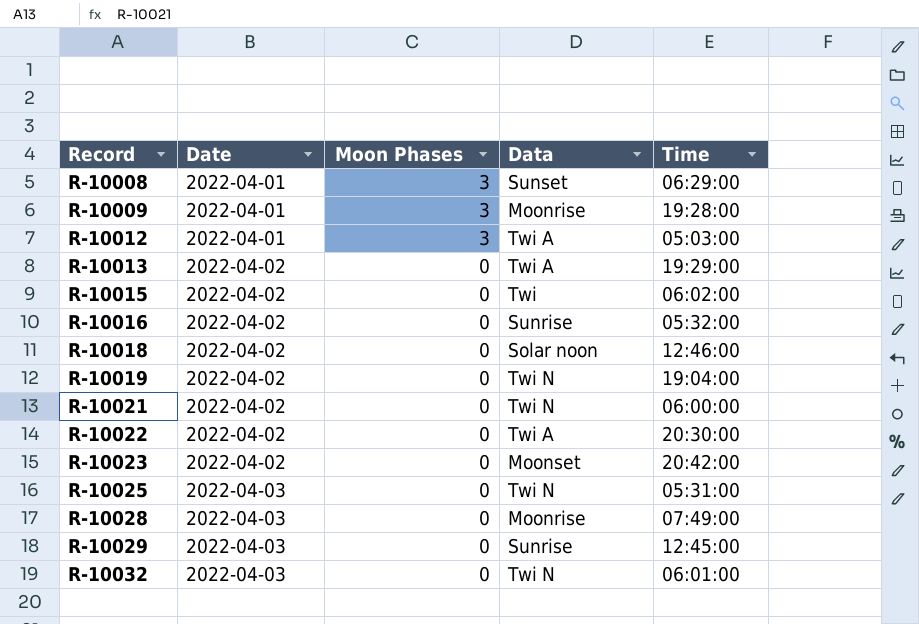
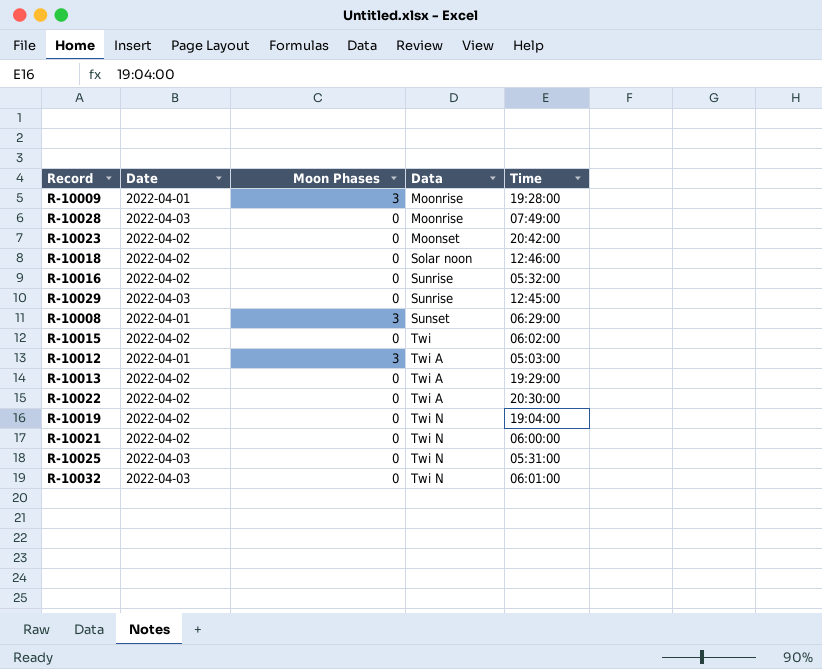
row order: Record ascending -> Data ascending

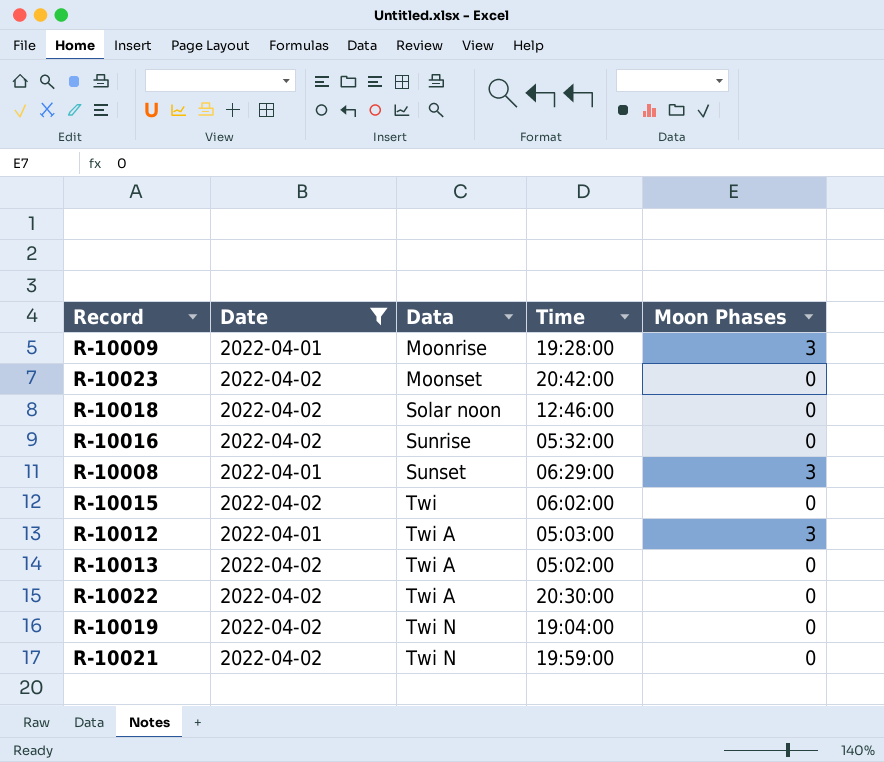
filter: none -> Date != 2022-04-03
column Moon Phases | position: 3 -> 5
R-10013 | Time: 19:29:00 -> 05:02:00
R-10021 | Time: 06:00:00 -> 19:59:00

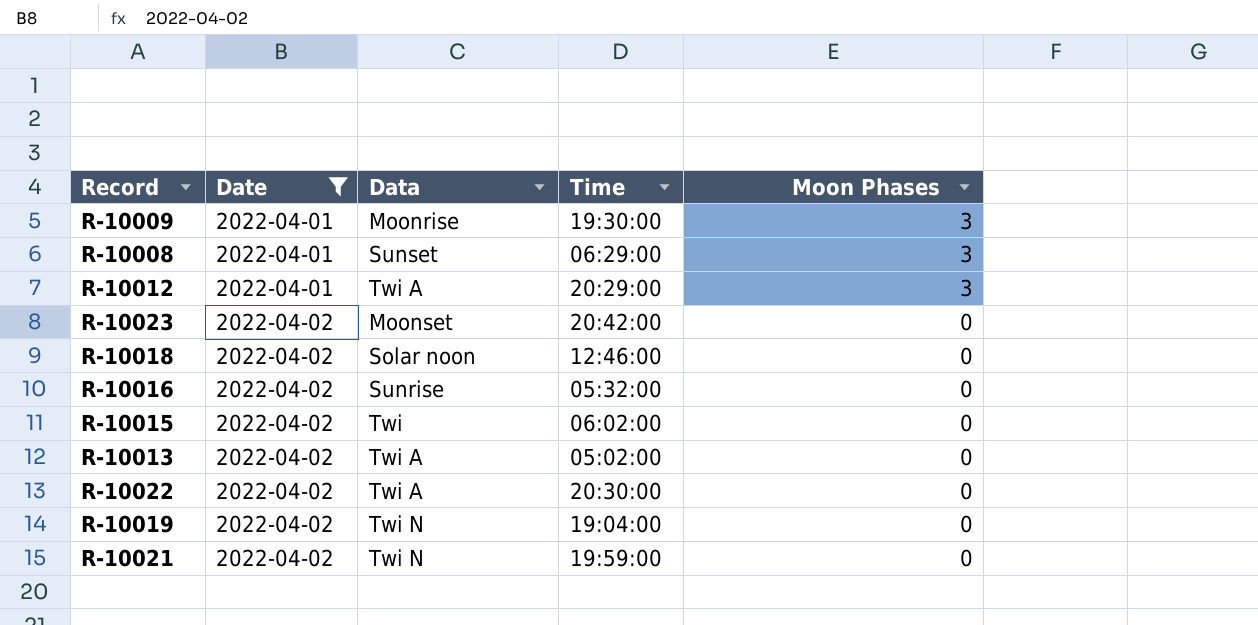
row order: Data ascending -> Date ascending
R-10009 | Time: 19:28:00 -> 19:30:00
R-10012 | Time: 05:03:00 -> 20:29:00

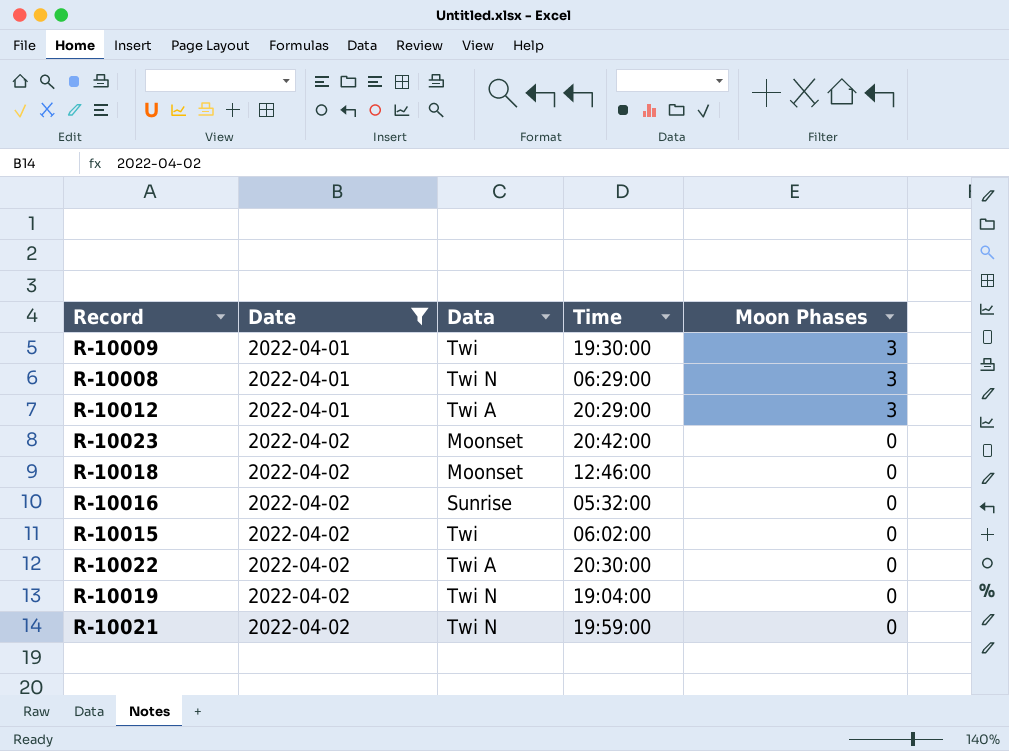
row R-10013: 2022-04-02 | Twi A | 05:02:00 | 0 -> none
R-10009 | Data: Moonrise -> Twi
R-10008 | Data: Sunset -> Twi N
R-10018 | Data: Solar noon -> Moonset

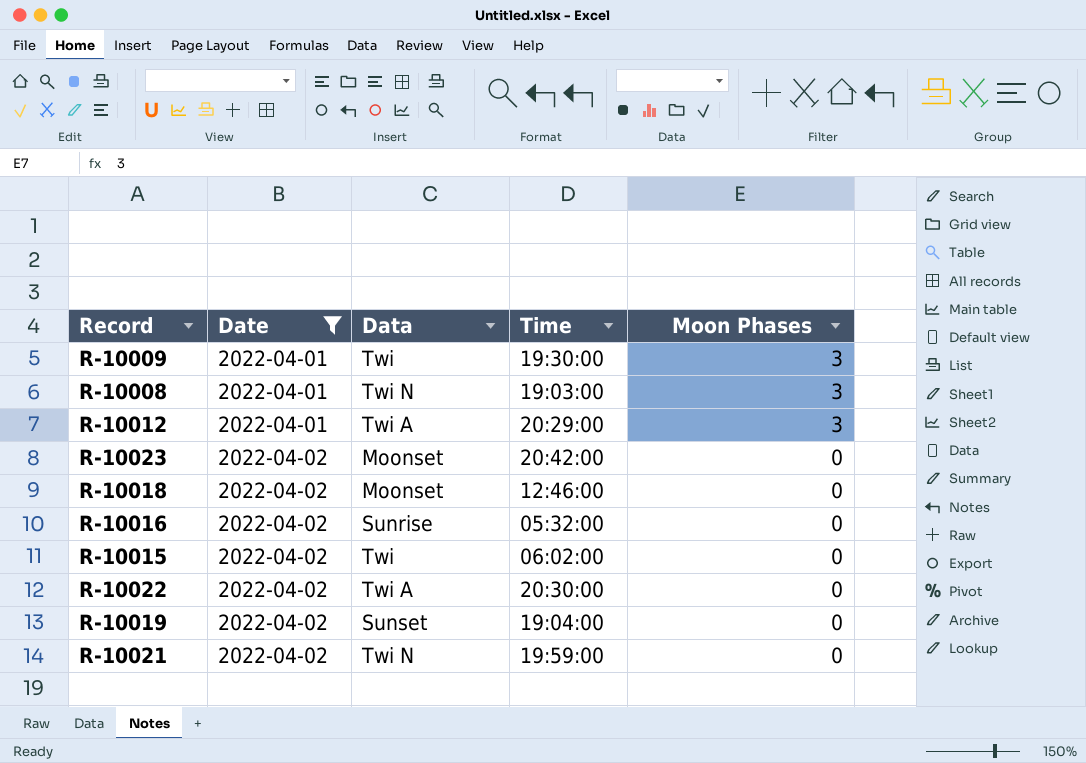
R-10008 | Time: 06:29:00 -> 19:03:00
R-10019 | Data: Twi N -> Sunset

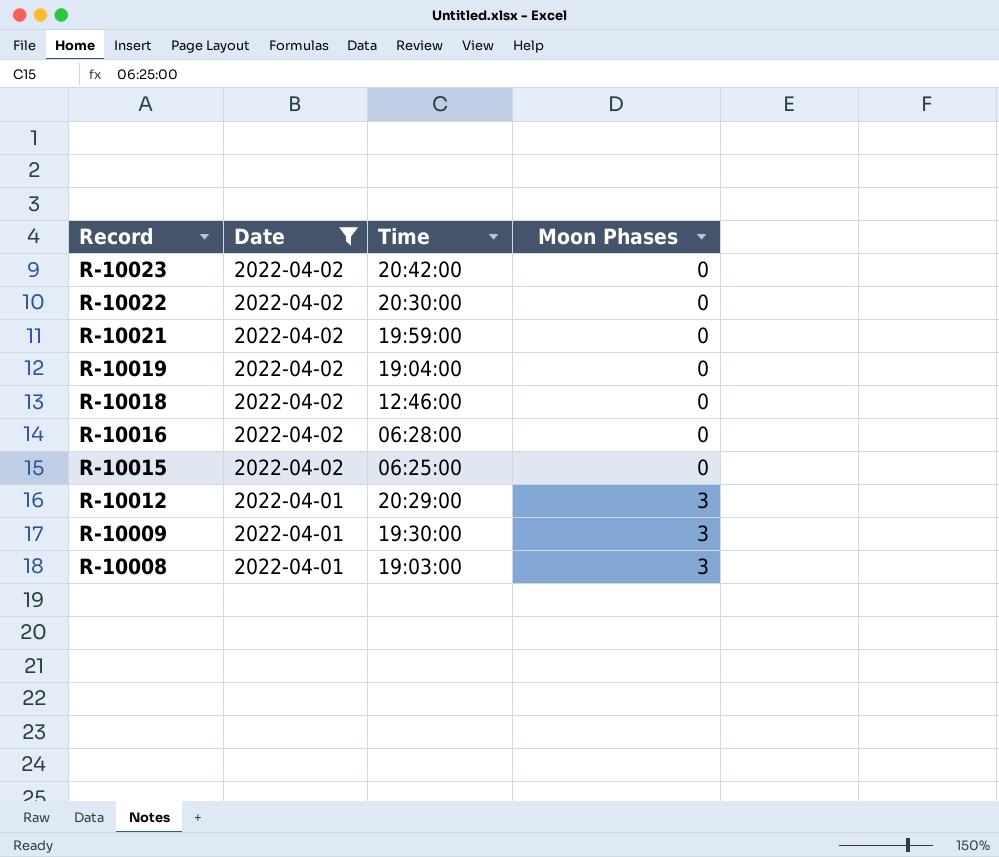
row order: Date ascending -> Record descending
column Data | position: 3 -> none
R-10016 | Time: 05:32:00 -> 06:28:00
R-10015 | Time: 06:02:00 -> 06:25:00

